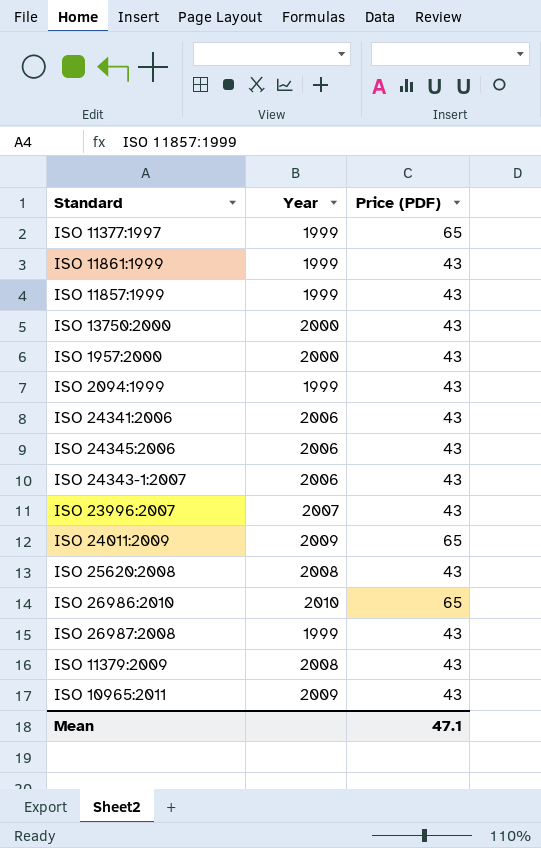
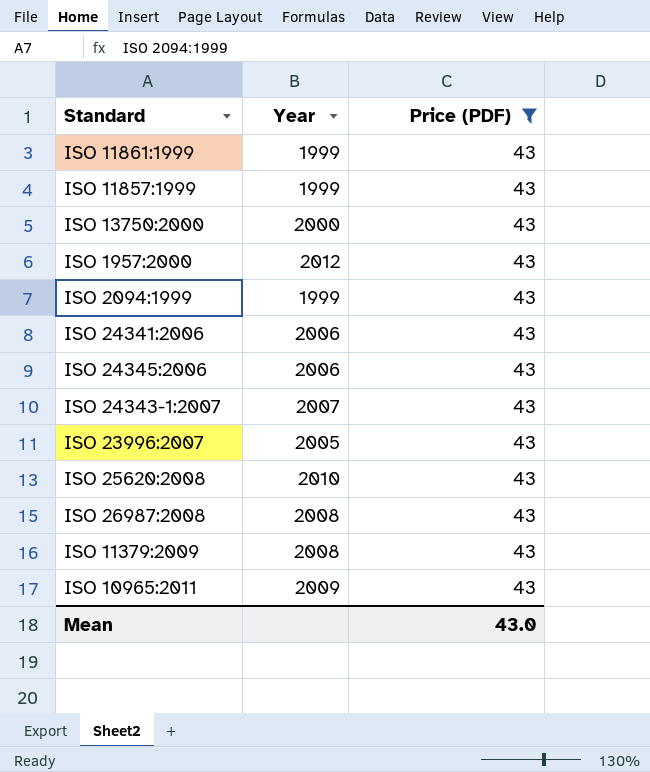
filter: none -> Price (PDF) = 43
ISO 1957:2000 | Year: 2000 -> 2012
ISO 24343-1:2007 | Year: 2006 -> 2007
ISO 23996:2007 | Year: 2007 -> 2005
ISO 25620:2008 | Year: 2008 -> 2010
ISO 26987:2008 | Year: 1999 -> 2008
Mean | Price (PDF): 47.1 -> 43.0

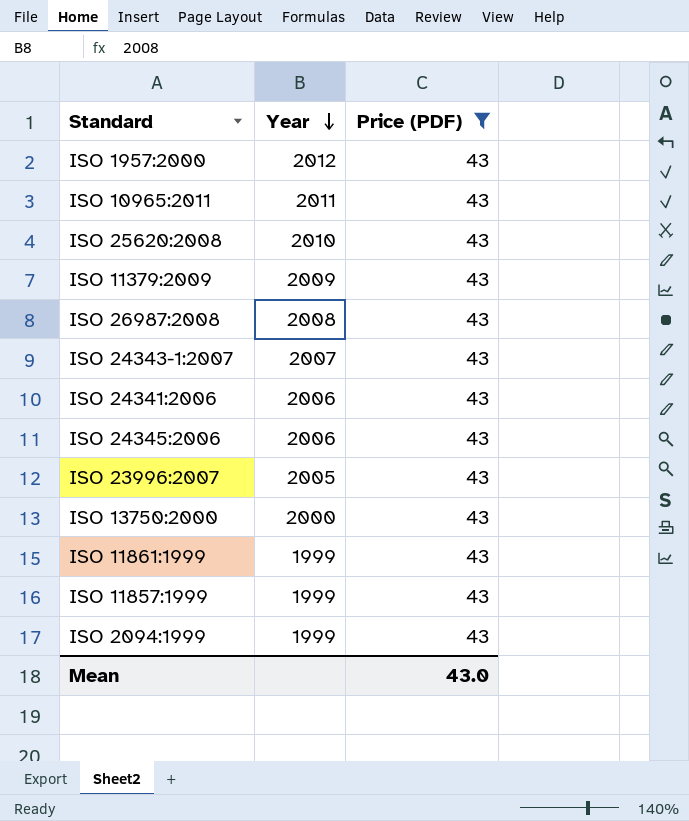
row order: none -> Year descending
ISO 10965:2011 | Year: 2009 -> 2011
ISO 11379:2009 | Year: 2008 -> 2009

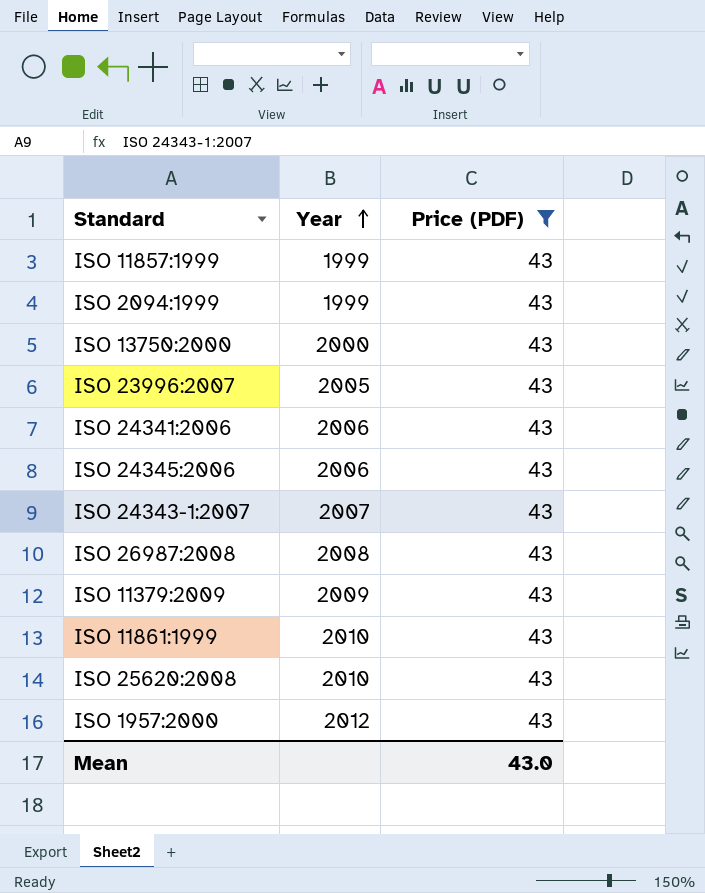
row order: Year descending -> Year ascending
row ISO 10965:2011: 2011 | 43 -> none
ISO 11861:1999 | Year: 1999 -> 2010

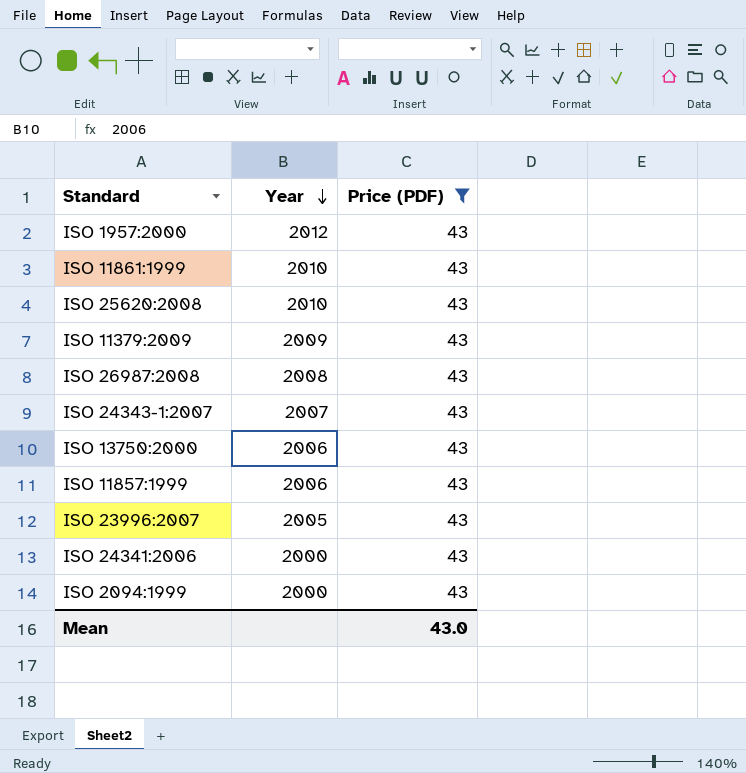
row order: Year ascending -> Year descending
row ISO 24345:2006: 2006 | 43 -> none
ISO 13750:2000 | Year: 2000 -> 2006
ISO 11857:1999 | Year: 1999 -> 2006
ISO 24341:2006 | Year: 2006 -> 2000
ISO 2094:1999 | Year: 1999 -> 2000

